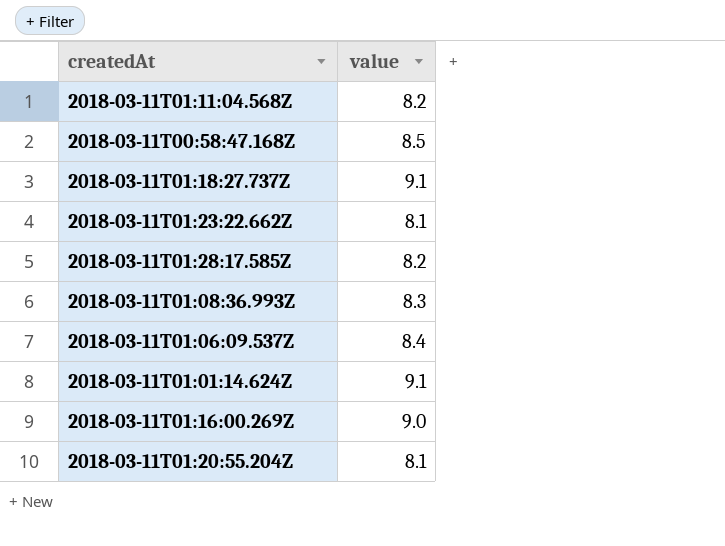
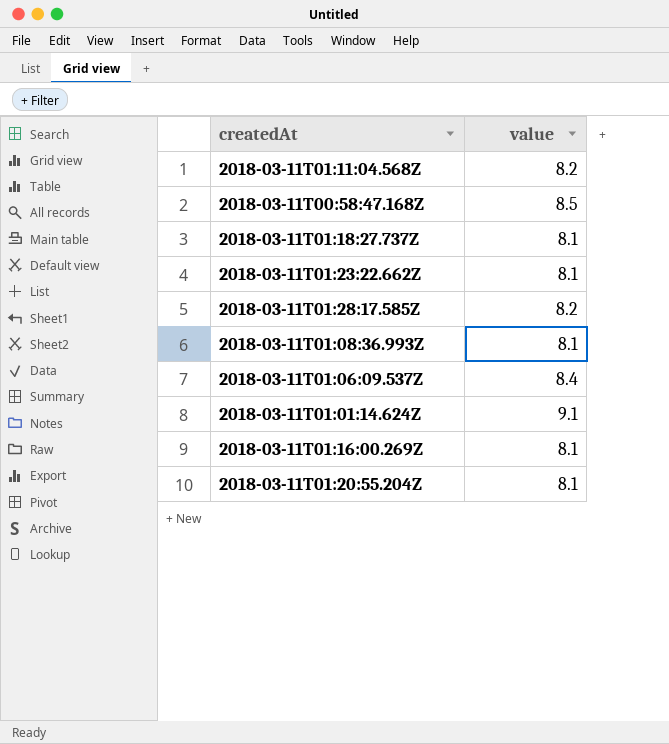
2018-03-11T01:18:27.737Z | value: 9.1 -> 8.1
2018-03-11T01:08:36.993Z | value: 8.3 -> 8.1
2018-03-11T01:16:00.269Z | value: 9.0 -> 8.1

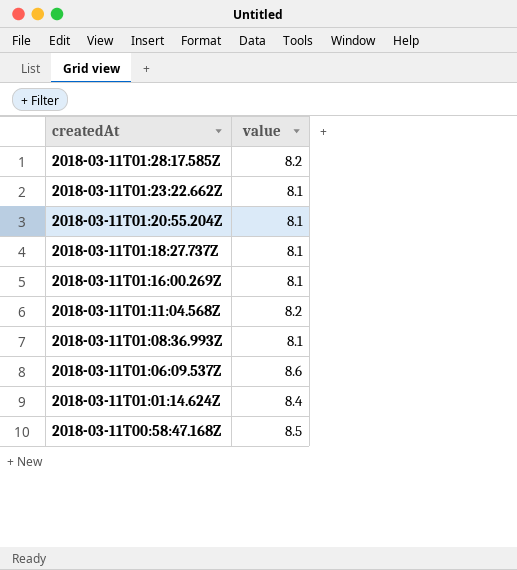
row order: none -> createdAt descending
2018-03-11T01:06:09.537Z | value: 8.4 -> 8.6
2018-03-11T01:01:14.624Z | value: 9.1 -> 8.4

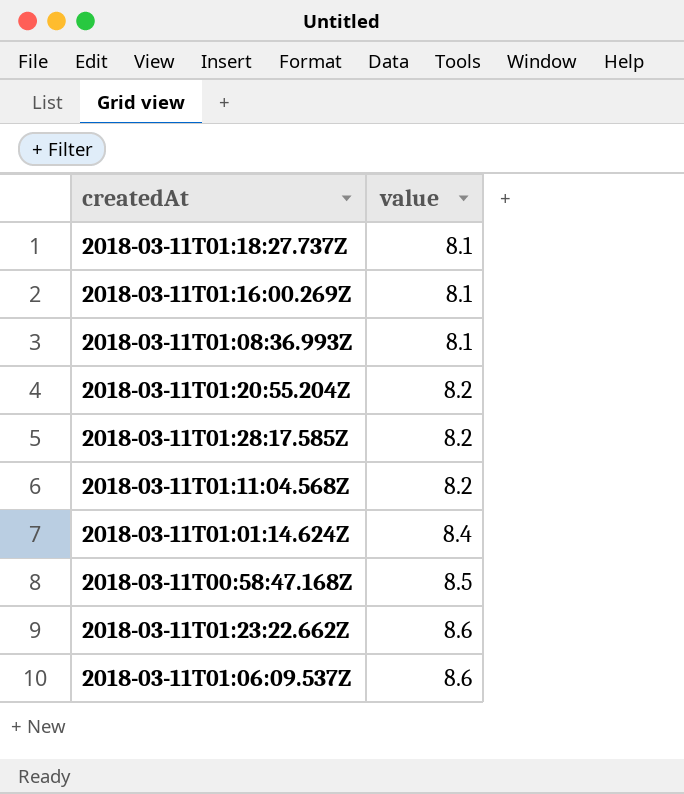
row order: createdAt descending -> value ascending
2018-03-11T01:20:55.204Z | value: 8.1 -> 8.2
2018-03-11T01:23:22.662Z | value: 8.1 -> 8.6

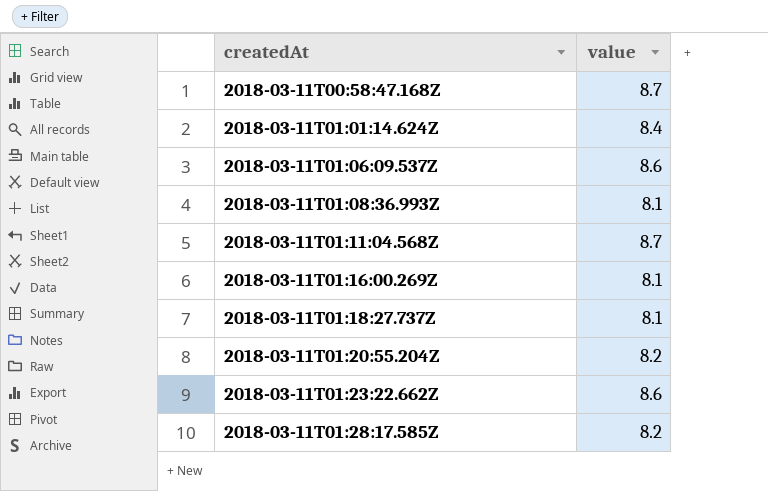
row order: value ascending -> createdAt ascending
2018-03-11T00:58:47.168Z | value: 8.5 -> 8.7
2018-03-11T01:11:04.568Z | value: 8.2 -> 8.7

